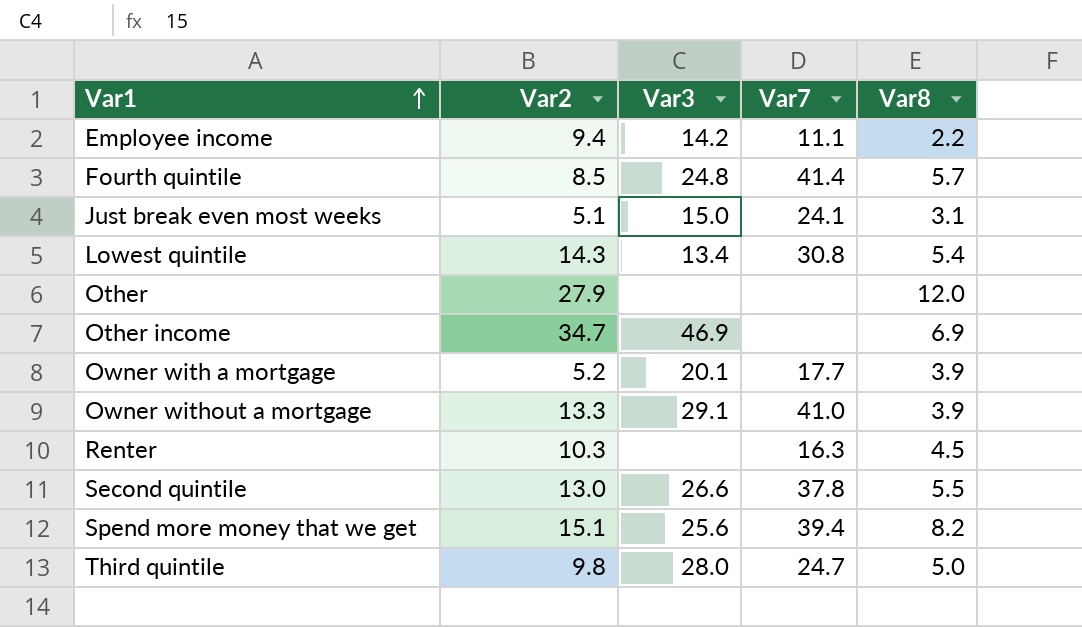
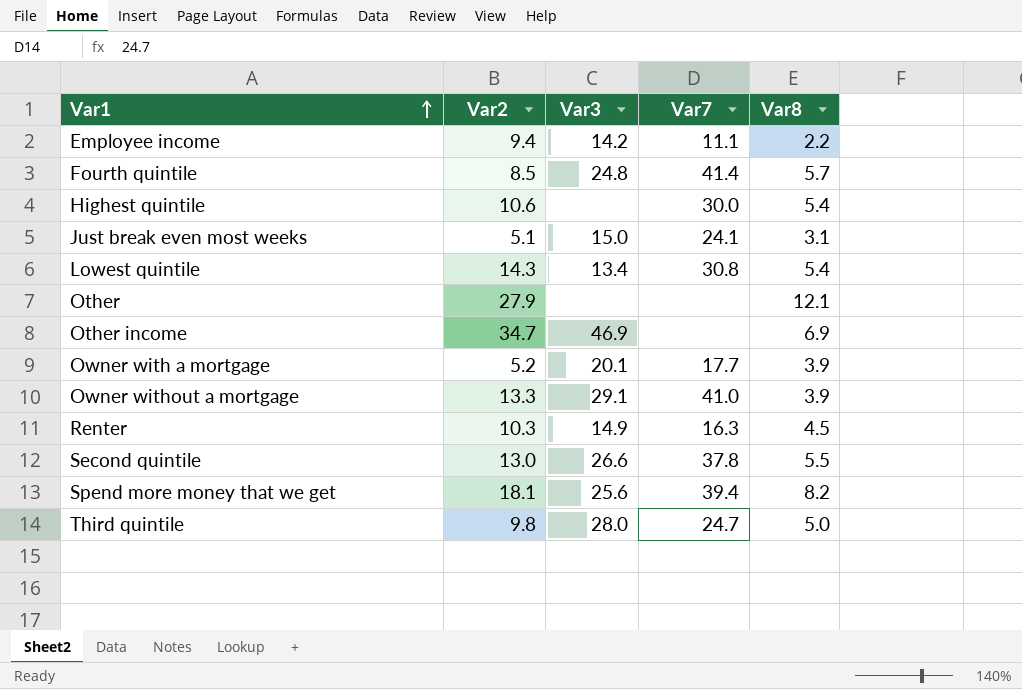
row Highest quintile: none -> 10.6 | none | 30.0 | 5.4
Other | Var8: 12.0 -> 12.1
Renter | Var3: none -> 14.9
Spend more money that we get | Var2: 15.1 -> 18.1

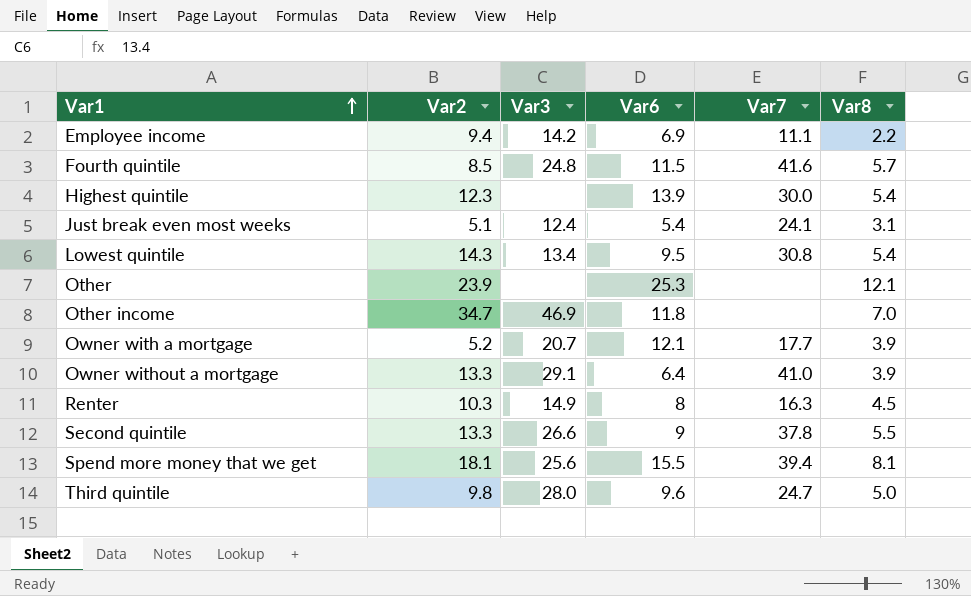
column Var6 | position: none -> 4
Fourth quintile | Var7: 41.4 -> 41.6
Highest quintile | Var2: 10.6 -> 12.3
Just break even most weeks | Var3: 15.0 -> 12.4
Other | Var2: 27.9 -> 23.9
Other income | Var8: 6.9 -> 7.0
Owner with a mortgage | Var3: 20.1 -> 20.7
Second quintile | Var2: 13.0 -> 13.3
Spend more money that we get | Var8: 8.2 -> 8.1

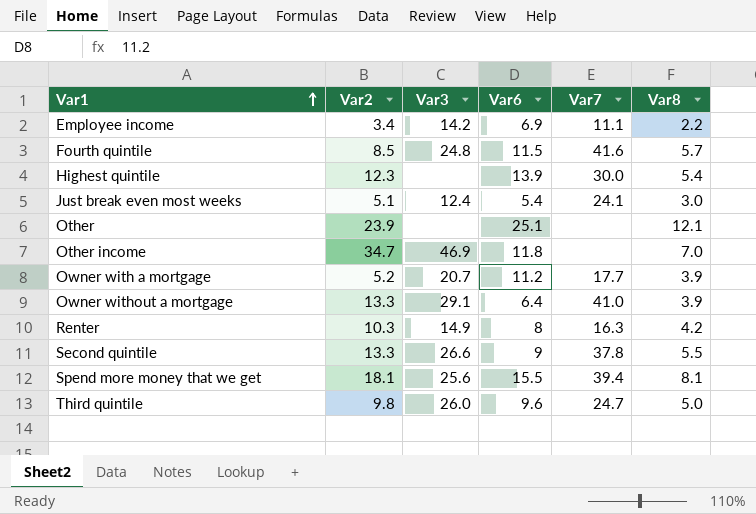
row Lowest quintile: 14.3 | 13.4 | 9.5 | 30.8 | 5.4 -> none
Employee income | Var2: 9.4 -> 3.4
Just break even most weeks | Var8: 3.1 -> 3.0
Other | Var6: 25.3 -> 25.1
Owner with a mortgage | Var6: 12.1 -> 11.2
Renter | Var8: 4.5 -> 4.2
Third quintile | Var3: 28.0 -> 26.0

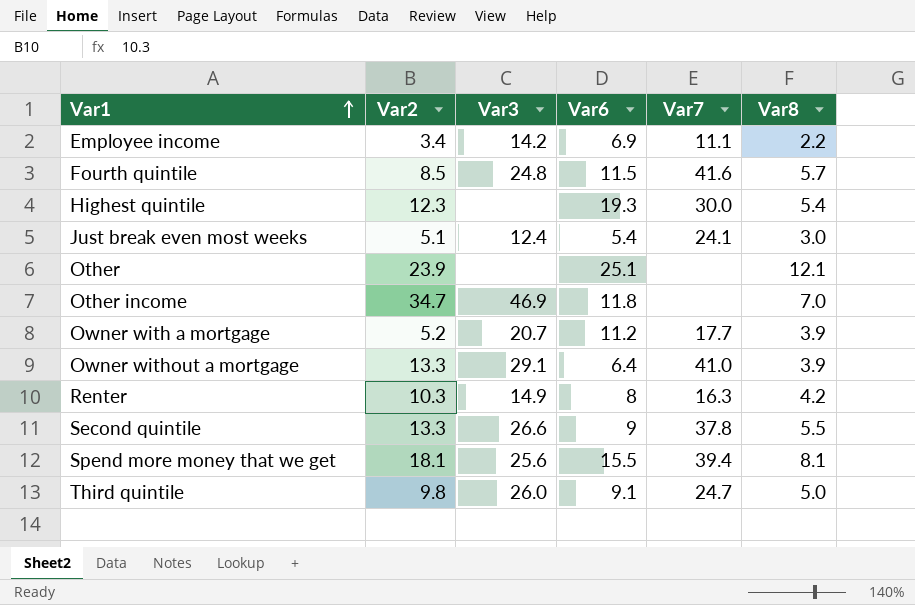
Highest quintile | Var6: 13.9 -> 19.3
Third quintile | Var6: 9.6 -> 9.1

